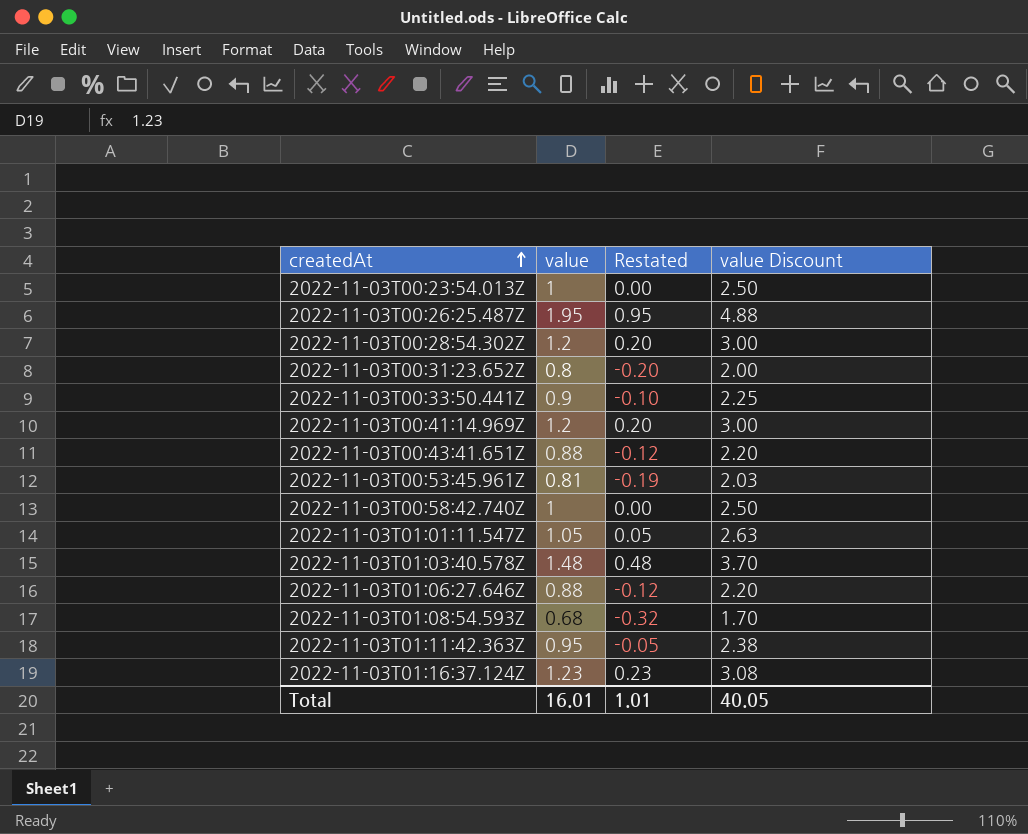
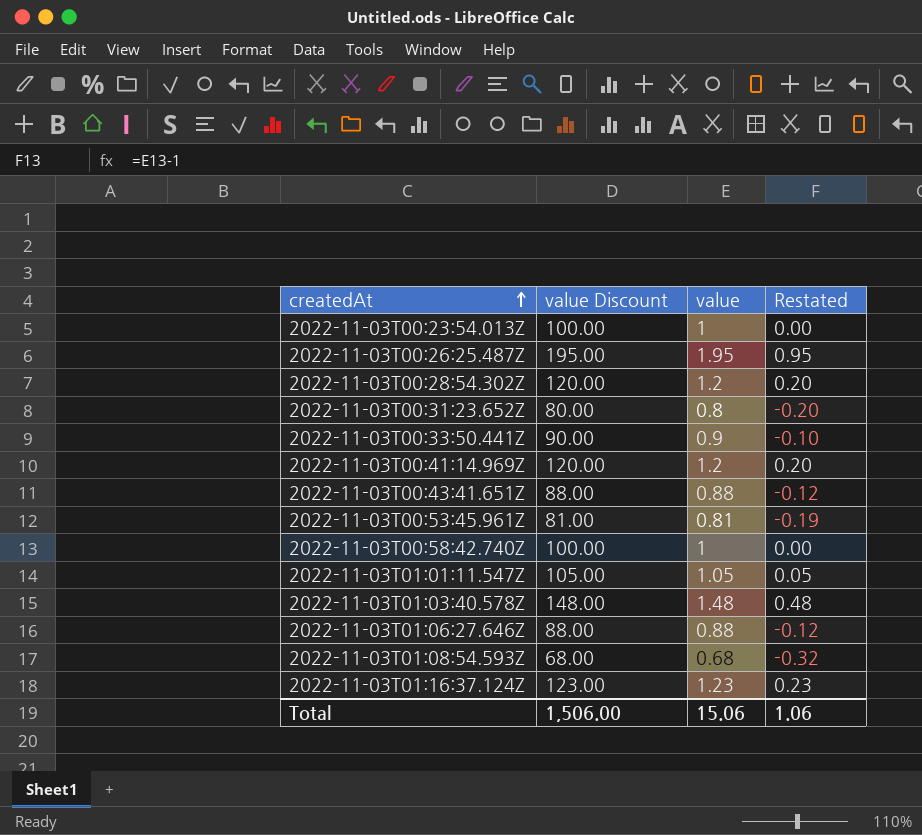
column value Discount | formula: [value] * 2.5 -> [value] * 100
column value Discount | position: 4 -> 2
row 2022-11-03T01:11:42.363Z: 0.95 | -0.05 | 2.38 -> none
Total | value Discount: 40.05 -> 1,506.00
Total | value: 16.01 -> 15.06
Total | Restated: 1.01 -> 1.06

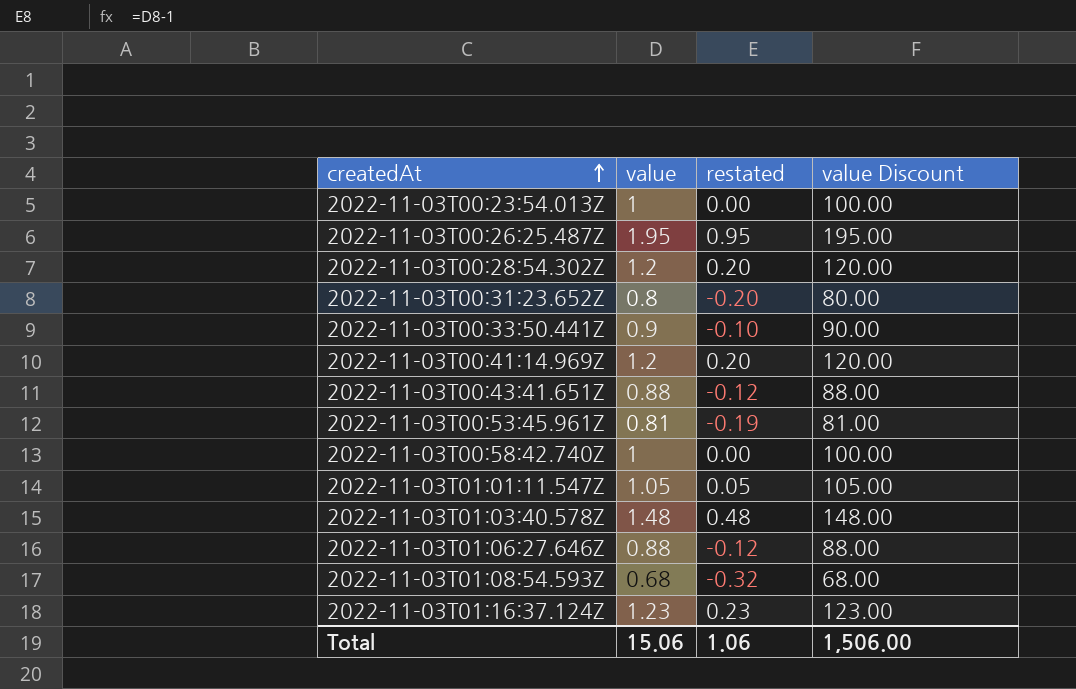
column name: Restated -> restated
column value Discount | position: 2 -> 4

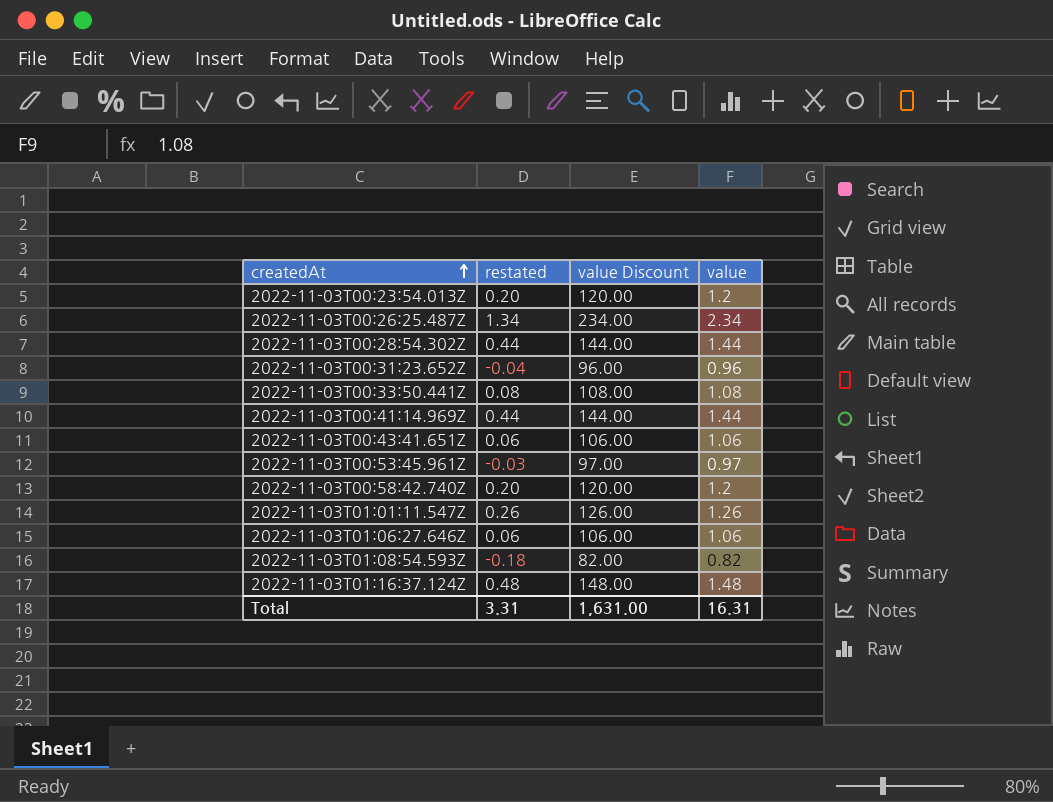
column value | position: 2 -> 4
row 2022-11-03T01:03:40.578Z: 1.48 | 0.48 | 148.00 -> none
2022-11-03T00:23:54.013Z | restated: 0.00 -> 0.20
2022-11-03T00:23:54.013Z | value Discount: 100.00 -> 120.00
2022-11-03T00:23:54.013Z | value: 1 -> 1.2
2022-11-03T00:26:25.487Z | restated: 0.95 -> 1.34
2022-11-03T00:26:25.487Z | value Discount: 195.00 -> 234.00
2022-11-03T00:26:25.487Z | value: 1.95 -> 2.34
2022-11-03T00:28:54.302Z | restated: 0.20 -> 0.44
2022-11-03T00:28:54.302Z | value Discount: 120.00 -> 144.00
2022-11-03T00:28:54.302Z | value: 1.2 -> 1.44
2022-11-03T00:31:23.652Z | restated: -0.20 -> -0.04
2022-11-03T00:31:23.652Z | value Discount: 80.00 -> 96.00
2022-11-03T00:31:23.652Z | value: 0.8 -> 0.96
2022-11-03T00:33:50.441Z | restated: -0.10 -> 0.08
2022-11-03T00:33:50.441Z | value Discount: 90.00 -> 108.00
2022-11-03T00:33:50.441Z | value: 0.9 -> 1.08
2022-11-03T00:41:14.969Z | restated: 0.20 -> 0.44
2022-11-03T00:41:14.969Z | value Discount: 120.00 -> 144.00
2022-11-03T00:41:14.969Z | value: 1.2 -> 1.44
2022-11-03T00:43:41.651Z | restated: -0.12 -> 0.06
2022-11-03T00:43:41.651Z | value Discount: 88.00 -> 106.00
2022-11-03T00:43:41.651Z | value: 0.88 -> 1.06
2022-11-03T00:53:45.961Z | restated: -0.19 -> -0.03
2022-11-03T00:53:45.961Z | value Discount: 81.00 -> 97.00
2022-11-03T00:53:45.961Z | value: 0.81 -> 0.97
2022-11-03T00:58:42.740Z | restated: 0.00 -> 0.20
2022-11-03T00:58:42.740Z | value Discount: 100.00 -> 120.00
2022-11-03T00:58:42.740Z | value: 1 -> 1.2
2022-11-03T01:01:11.547Z | restated: 0.05 -> 0.26
2022-11-03T01:01:11.547Z | value Discount: 105.00 -> 126.00
2022-11-03T01:01:11.547Z | value: 1.05 -> 1.26
2022-11-03T01:06:27.646Z | restated: -0.12 -> 0.06
2022-11-03T01:06:27.646Z | value Discount: 88.00 -> 106.00
2022-11-03T01:06:27.646Z | value: 0.88 -> 1.06
2022-11-03T01:08:54.593Z | restated: -0.32 -> -0.18
2022-11-03T01:08:54.593Z | value Discount: 68.00 -> 82.00
2022-11-03T01:08:54.593Z | value: 0.68 -> 0.82
2022-11-03T01:16:37.124Z | restated: 0.23 -> 0.48
2022-11-03T01:16:37.124Z | value Discount: 123.00 -> 148.00
2022-11-03T01:16:37.124Z | value: 1.23 -> 1.48
Total | restated: 1.06 -> 3.31
Total | value Discount: 1,506.00 -> 1,631.00
Total | value: 15.06 -> 16.31

